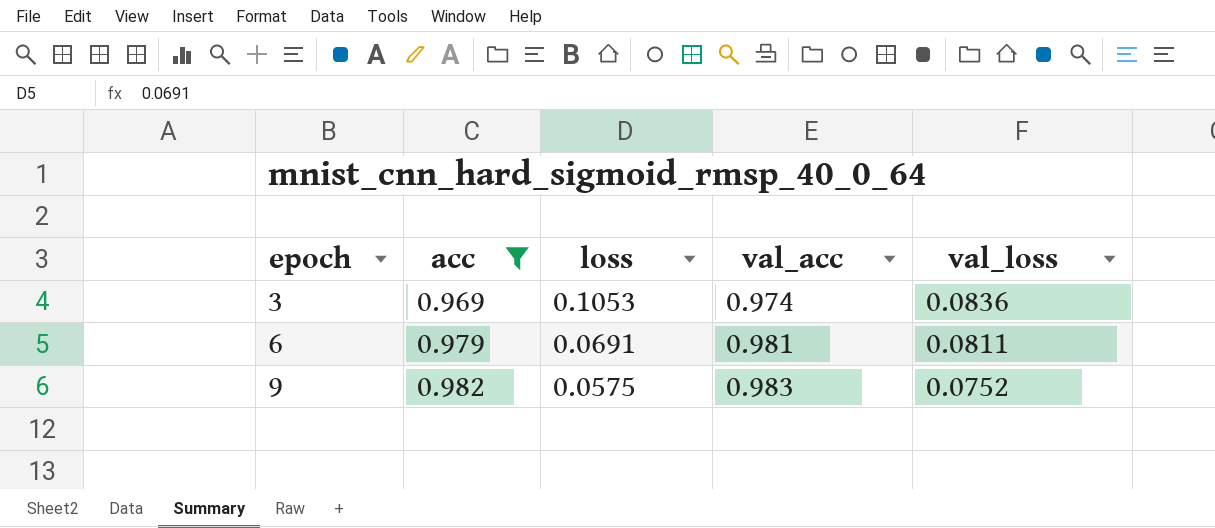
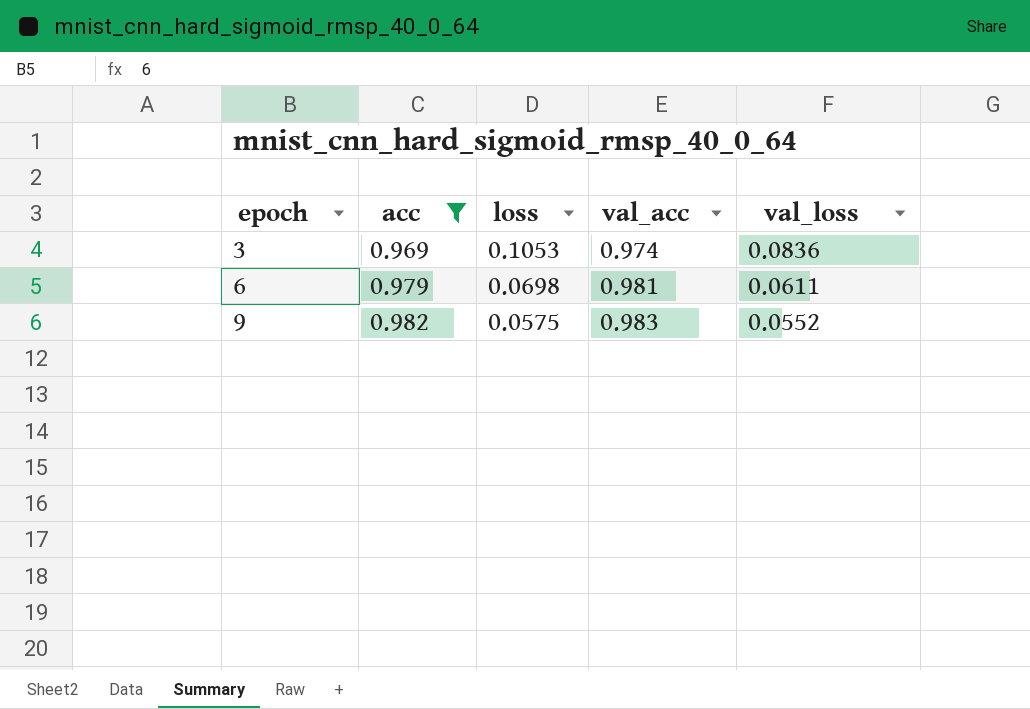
6 | loss: 0.0691 -> 0.0698
6 | val_loss: 0.0811 -> 0.0611
9 | val_loss: 0.0752 -> 0.0552

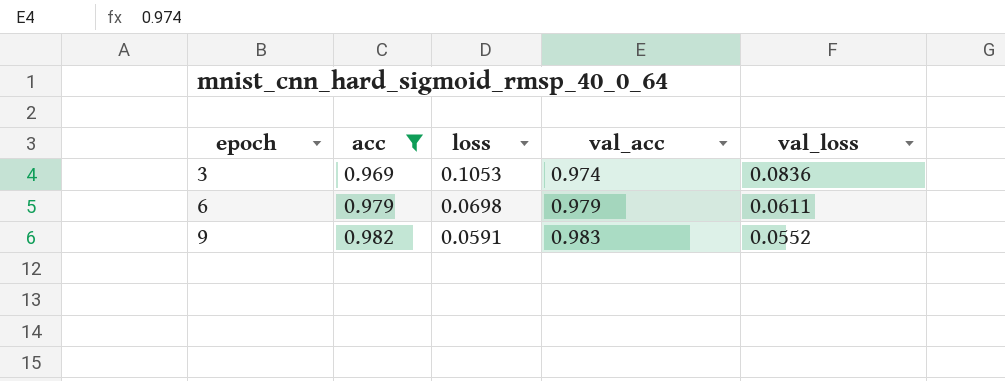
6 | val_acc: 0.981 -> 0.979
9 | loss: 0.0575 -> 0.0591

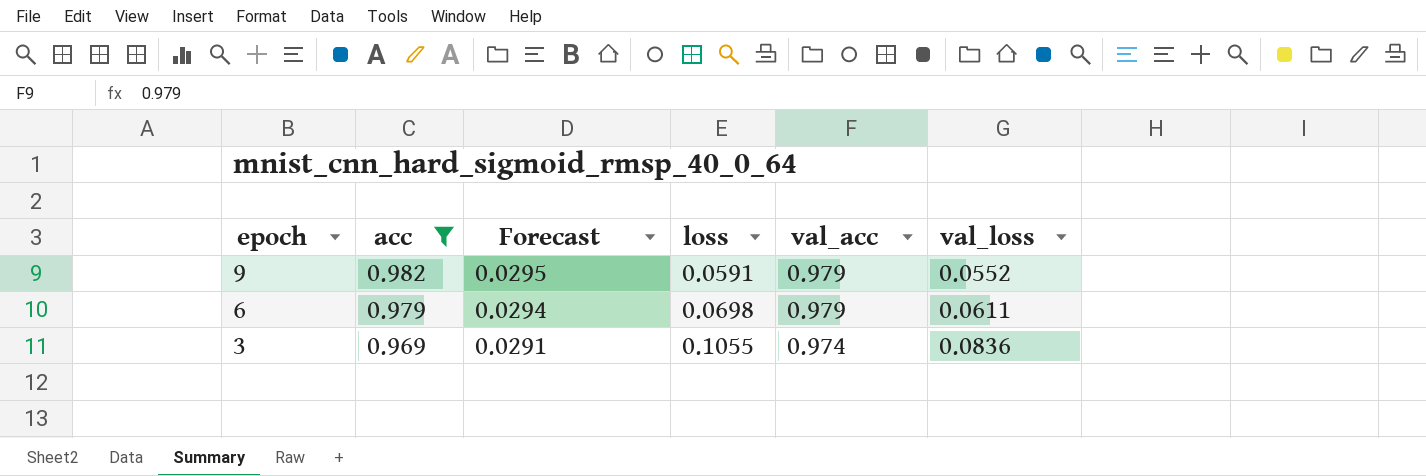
row order: epoch ascending -> epoch descending
column Forecast | formula: none -> [acc] * 0.03
9 | val_acc: 0.983 -> 0.979
3 | loss: 0.1053 -> 0.1055

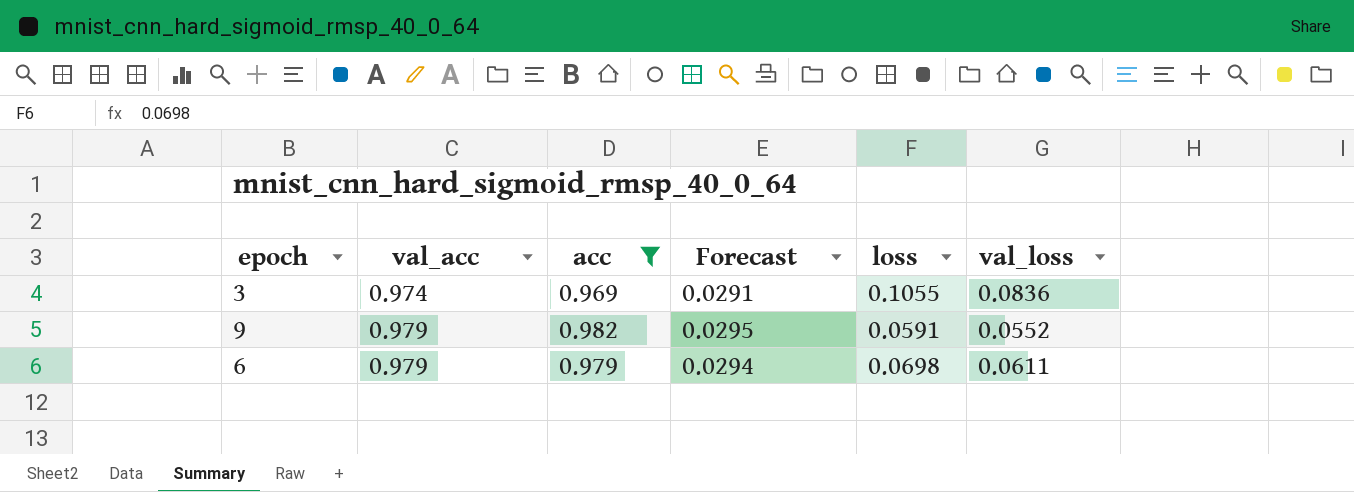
row order: epoch descending -> val_acc ascending
column val_acc | position: 5 -> 2

